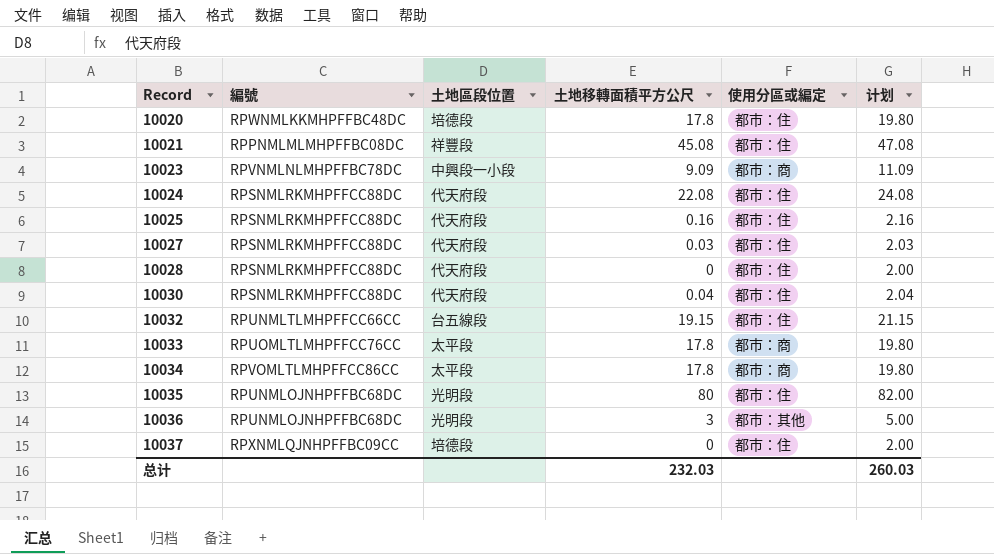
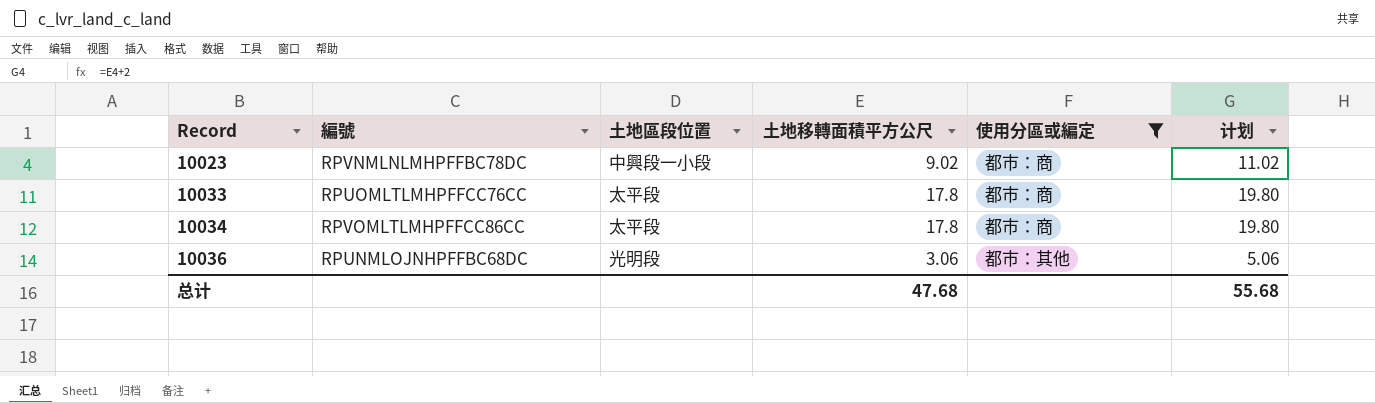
filter: none -> 使用分區或編定 != 都市：住
10023 | 土地移轉面積平方公尺: 9.09 -> 9.02
10023 | 计划: 11.09 -> 11.02
10036 | 土地移轉面積平方公尺: 3 -> 3.06
10036 | 计划: 5.00 -> 5.06
总计 | 土地移轉面積平方公尺: 232.03 -> 47.68
总计 | 计划: 260.03 -> 55.68

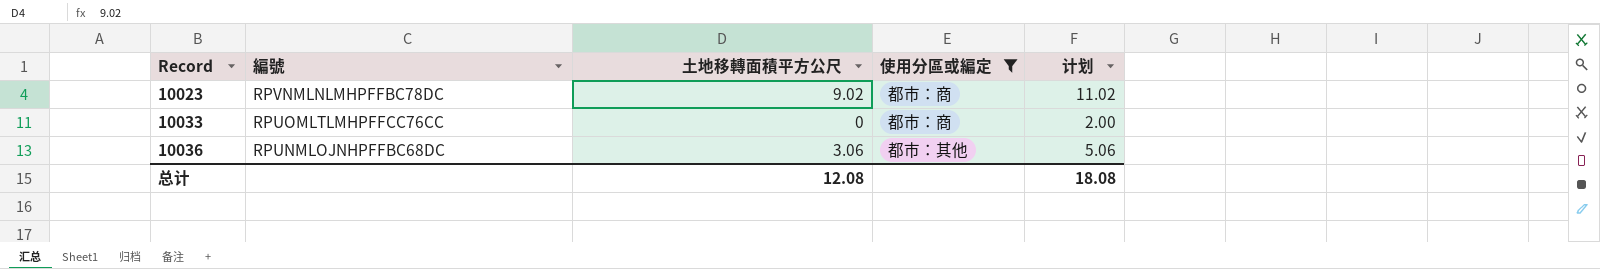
column 土地區段位置 | position: 3 -> none
row 10034: RPVOMLTLMHPFFCC86CC | 太平段 | 17.8 | 都市：商 | 19.80 -> none
10033 | 土地移轉面積平方公尺: 17.8 -> 0
10033 | 计划: 19.80 -> 2.00
总计 | 土地移轉面積平方公尺: 47.68 -> 12.08
总计 | 计划: 55.68 -> 18.08

